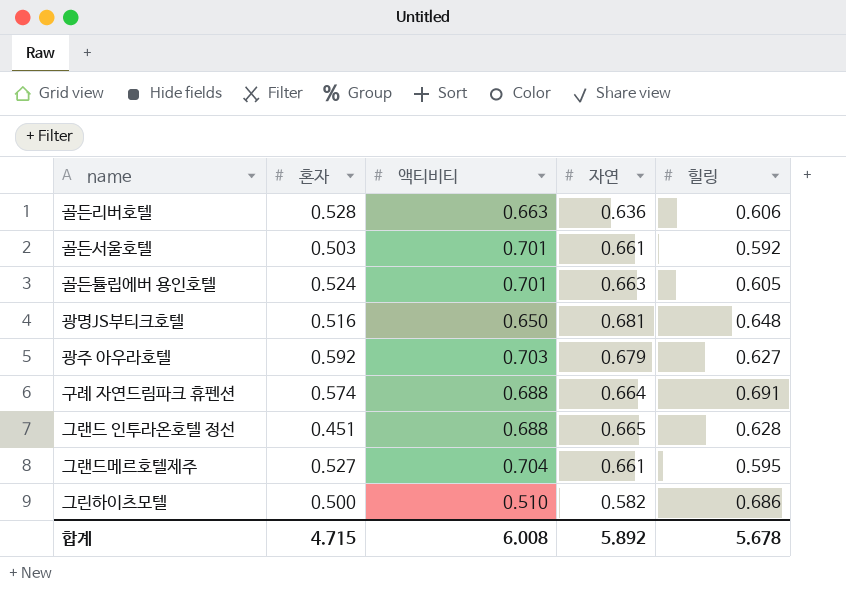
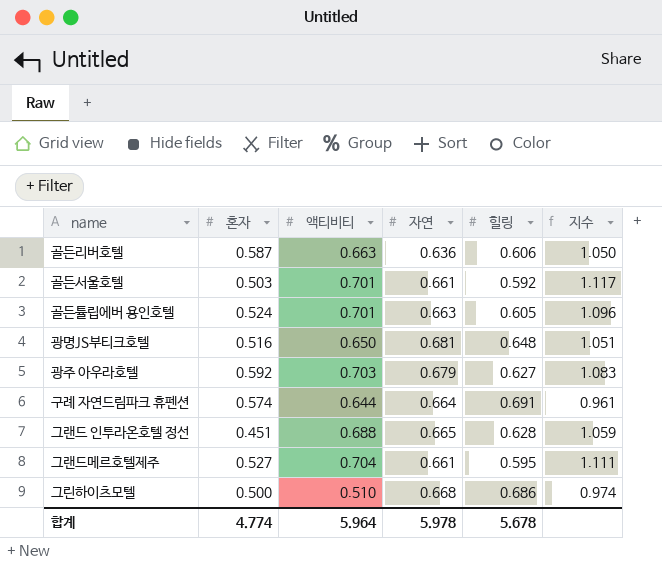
column 지수 | formula: none -> [자연] / [힐링]
골든리버호텔 | 혼자: 0.528 -> 0.587
구례 자연드림파크 휴펜션 | 액티비티: 0.688 -> 0.644
그린하이츠모텔 | 자연: 0.582 -> 0.668
합계 | 혼자: 4.715 -> 4.774
합계 | 액티비티: 6.008 -> 5.964
합계 | 자연: 5.892 -> 5.978

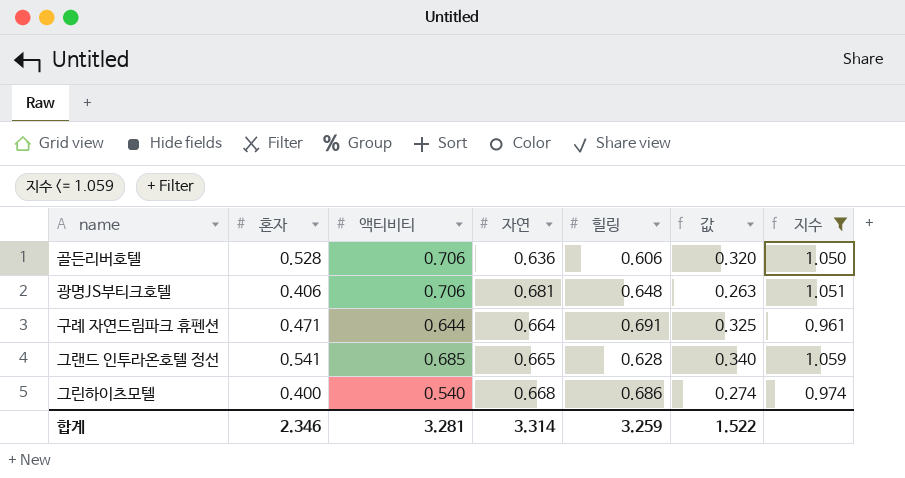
filter: none -> 지수 <= 1.059
column 값 | formula: none -> [혼자] * [힐링]
골든리버호텔 | 혼자: 0.587 -> 0.528
골든리버호텔 | 액티비티: 0.663 -> 0.706
광명JS부티크호텔 | 혼자: 0.516 -> 0.406
광명JS부티크호텔 | 액티비티: 0.650 -> 0.706
구례 자연드림파크 휴펜션 | 혼자: 0.574 -> 0.471
그랜드 인투라온호텔 정선 | 혼자: 0.451 -> 0.541
그랜드 인투라온호텔 정선 | 액티비티: 0.688 -> 0.685
그린하이츠모텔 | 혼자: 0.500 -> 0.400
그린하이츠모텔 | 액티비티: 0.510 -> 0.540
합계 | 혼자: 4.774 -> 2.346
합계 | 액티비티: 5.964 -> 3.281
합계 | 자연: 5.978 -> 3.314
합계 | 힐링: 5.678 -> 3.259

